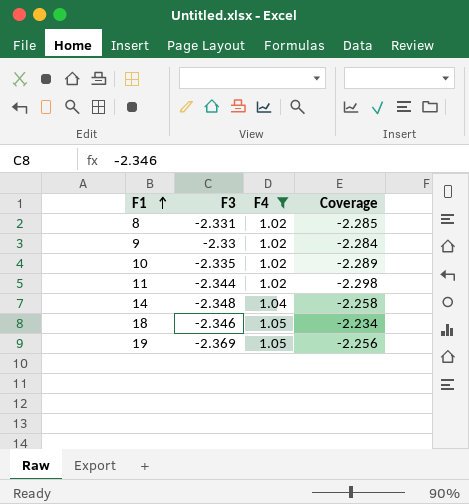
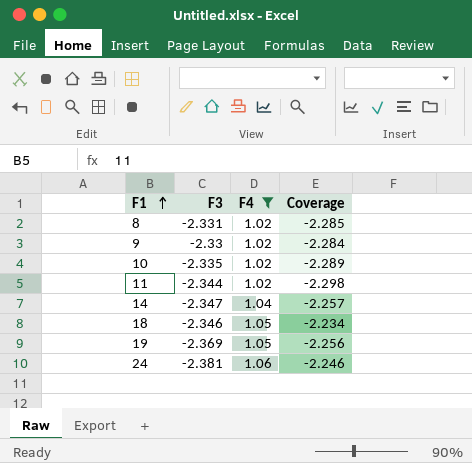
14 | F3: -2.348 -> -2.347
14 | Coverage: -2.258 -> -2.257
row 24: none -> -2.381 | 1.06 | -2.246

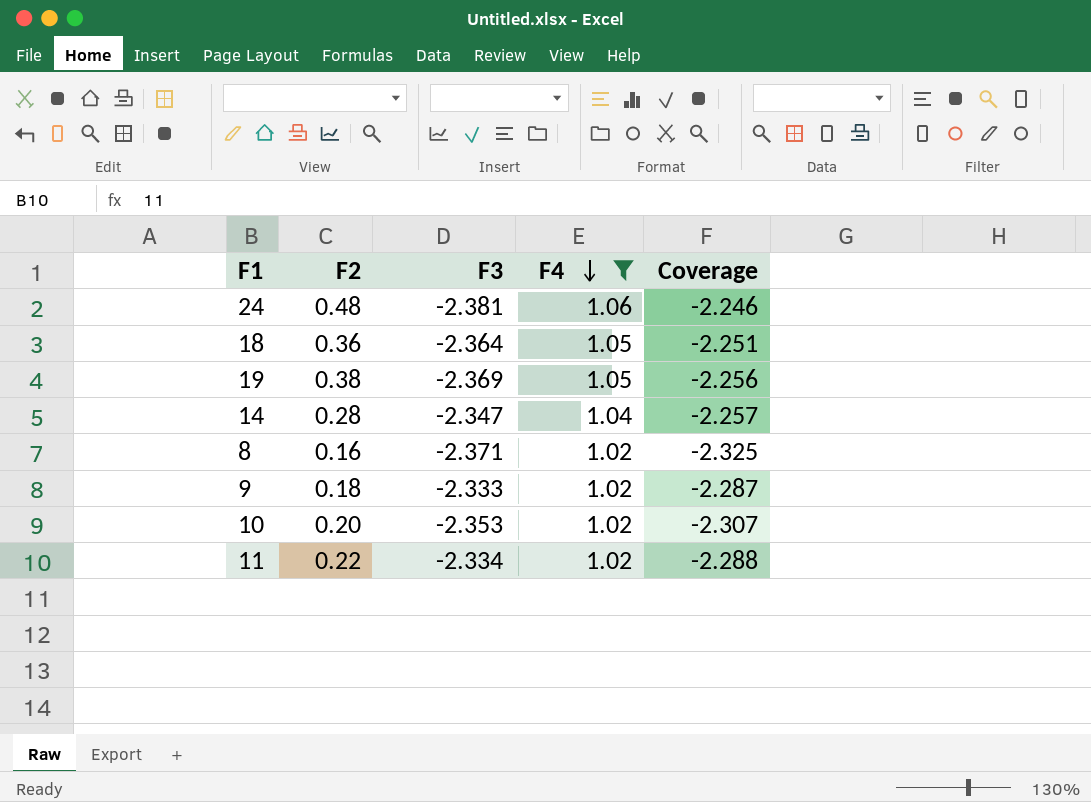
row order: F1 ascending -> F4 descending
column F2 | position: none -> 2
18 | F3: -2.346 -> -2.364
18 | Coverage: -2.234 -> -2.251
8 | F3: -2.331 -> -2.371
8 | Coverage: -2.285 -> -2.325
9 | F3: -2.33 -> -2.333
9 | Coverage: -2.284 -> -2.287
10 | F3: -2.335 -> -2.353
10 | Coverage: -2.289 -> -2.307
11 | F3: -2.344 -> -2.334
11 | Coverage: -2.298 -> -2.288

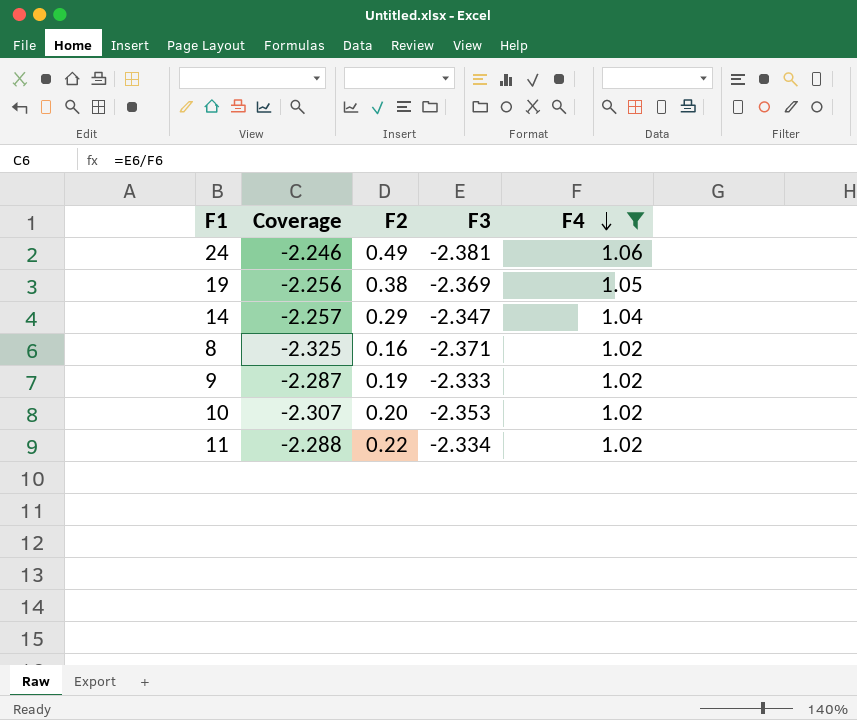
column Coverage | position: 5 -> 2
row 18: 0.36 | -2.364 | 1.05 | -2.251 -> none
24 | F2: 0.48 -> 0.49
14 | F2: 0.28 -> 0.29
9 | F2: 0.18 -> 0.19

